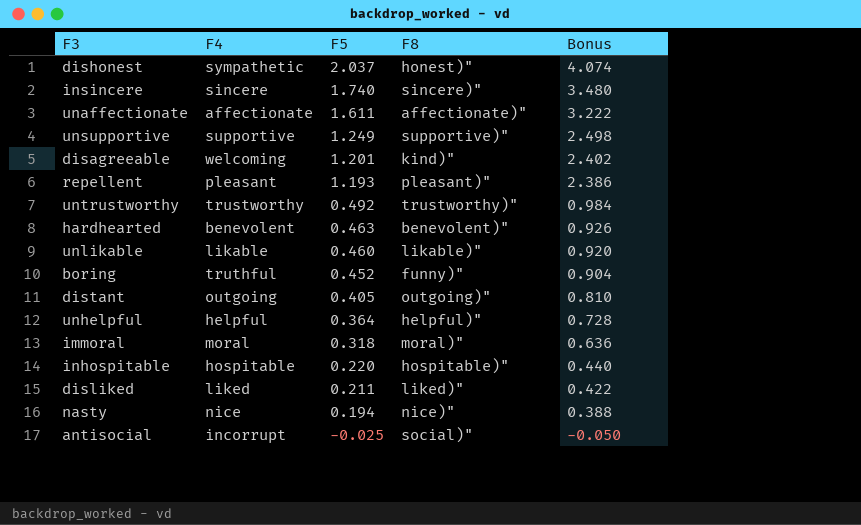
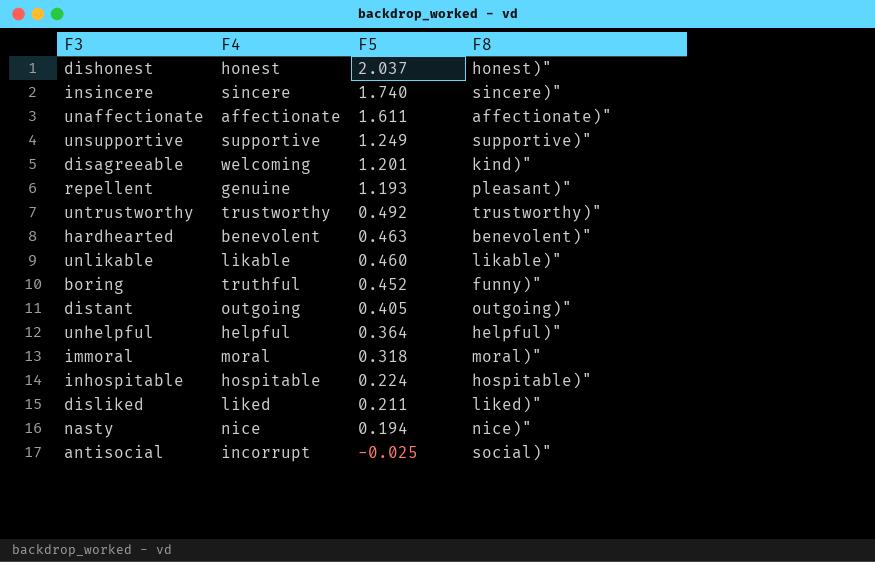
column Bonus | formula: [F5] * 2 -> none
dishonest | F4: sympathetic -> honest
repellent | F4: pleasant -> genuine
inhospitable | F5: 0.220 -> 0.224

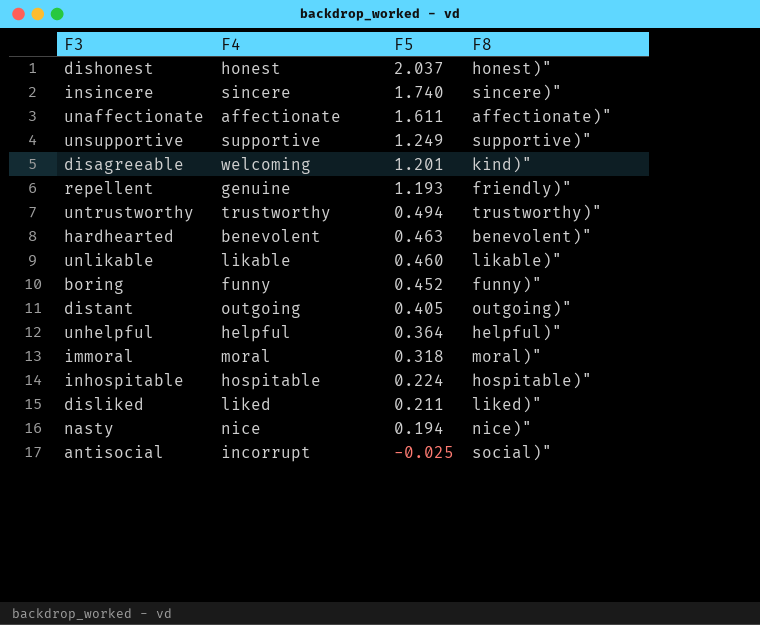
repellent | F8: pleasant)" -> friendly)"
untrustworthy | F5: 0.492 -> 0.494
boring | F4: truthful -> funny

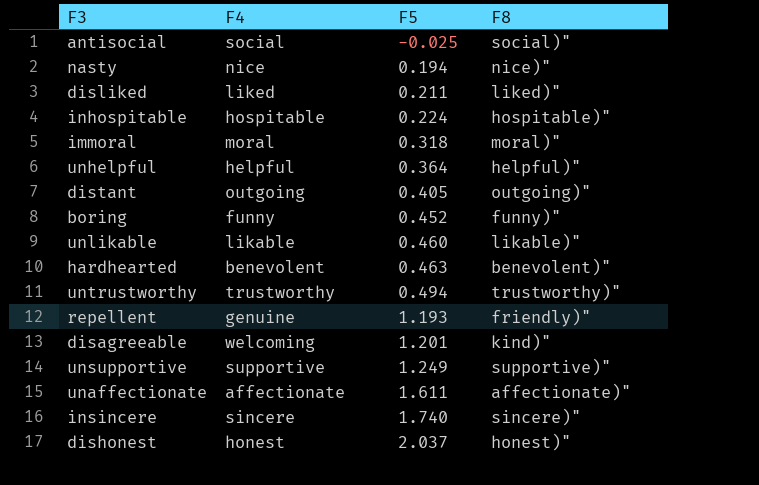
row order: F5 descending -> F5 ascending
antisocial | F4: incorrupt -> social

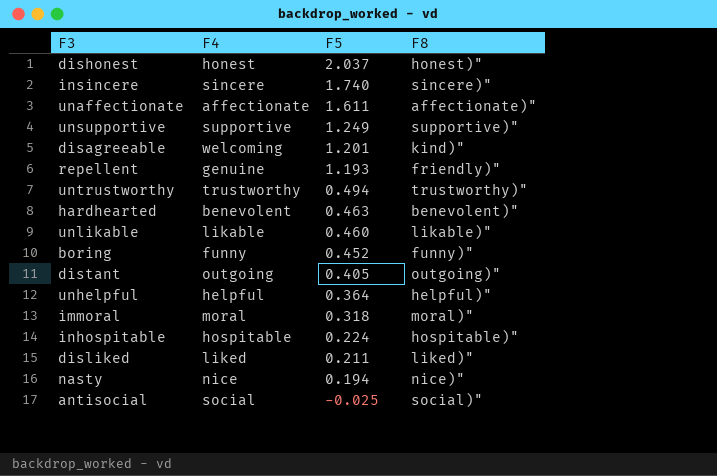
row order: F5 ascending -> F5 descending

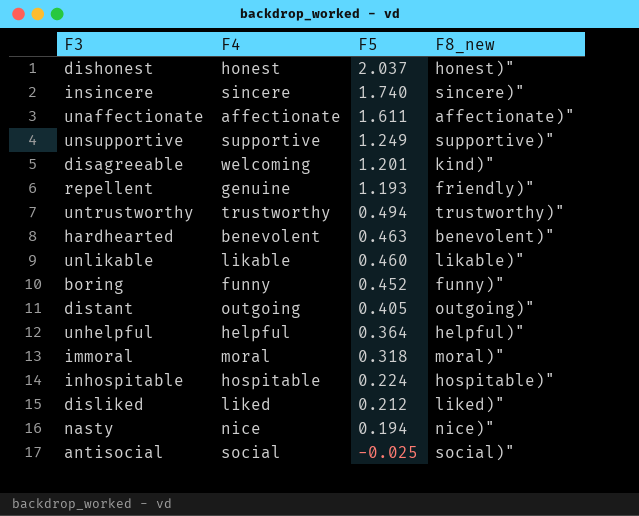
column name: F8 -> F8_new
disliked | F5: 0.211 -> 0.212

